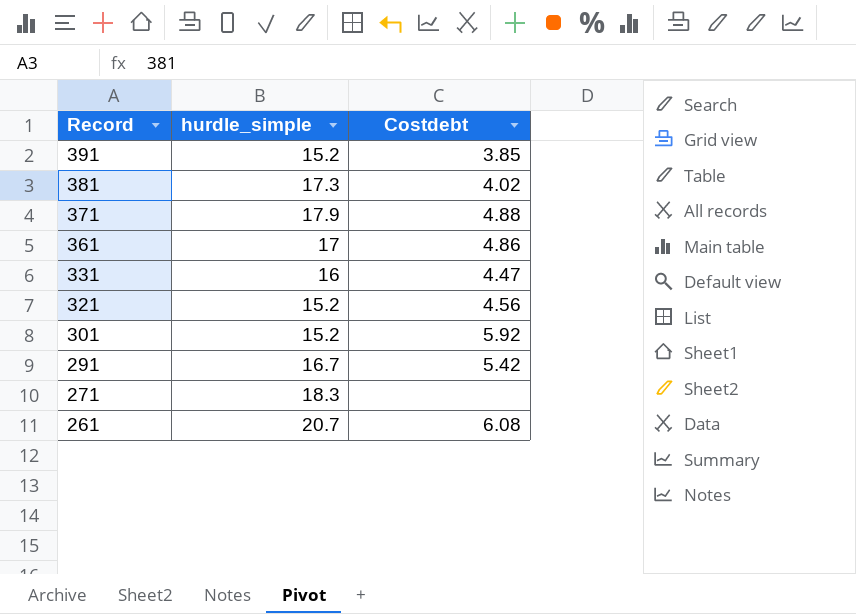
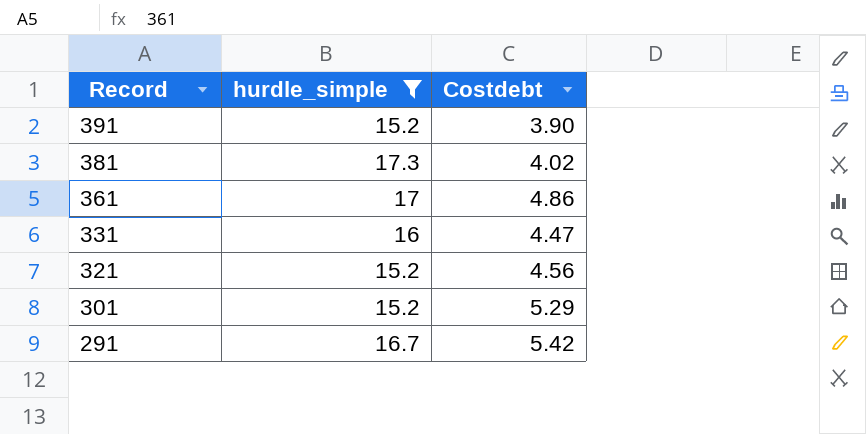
filter: none -> hurdle_simple <= 17.3
391 | Costdebt: 3.85 -> 3.90
301 | Costdebt: 5.92 -> 5.29

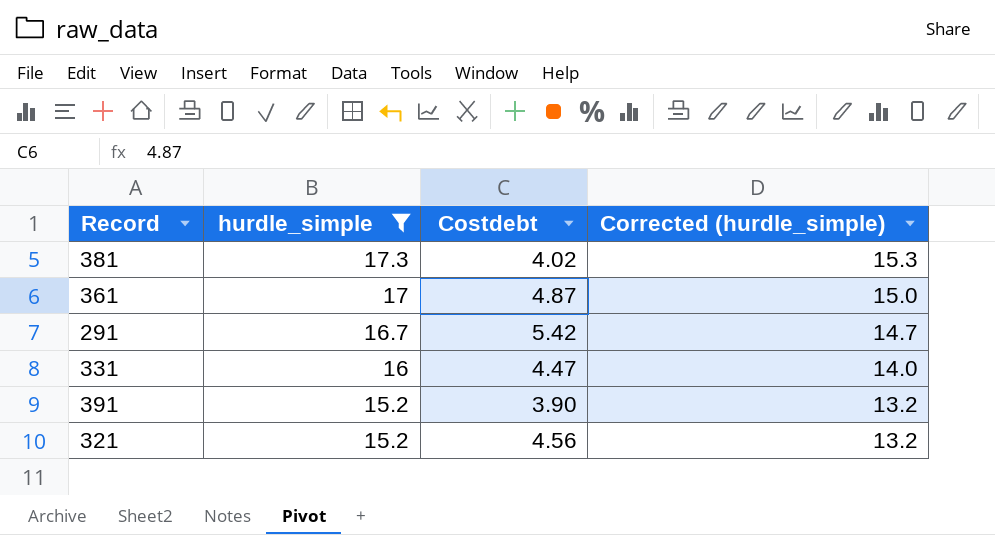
row order: Record descending -> hurdle_simple descending
column Corrected (hurdle_simple) | formula: none -> [hurdle_simple] - 2
row 301: 15.2 | 5.29 -> none
361 | Costdebt: 4.86 -> 4.87

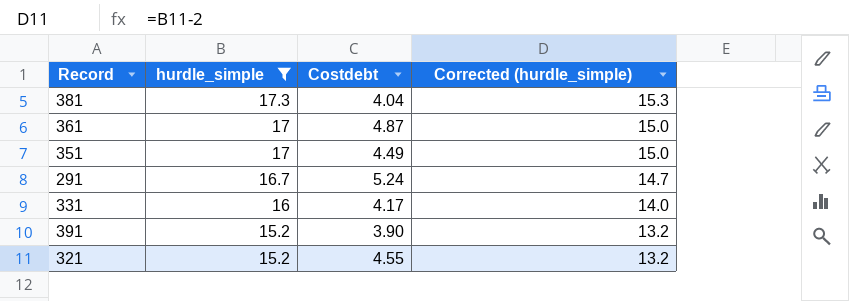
381 | Costdebt: 4.02 -> 4.04
row 351: none -> 17 | 4.49 | 15.0
291 | Costdebt: 5.42 -> 5.24
331 | Costdebt: 4.47 -> 4.17
321 | Costdebt: 4.56 -> 4.55

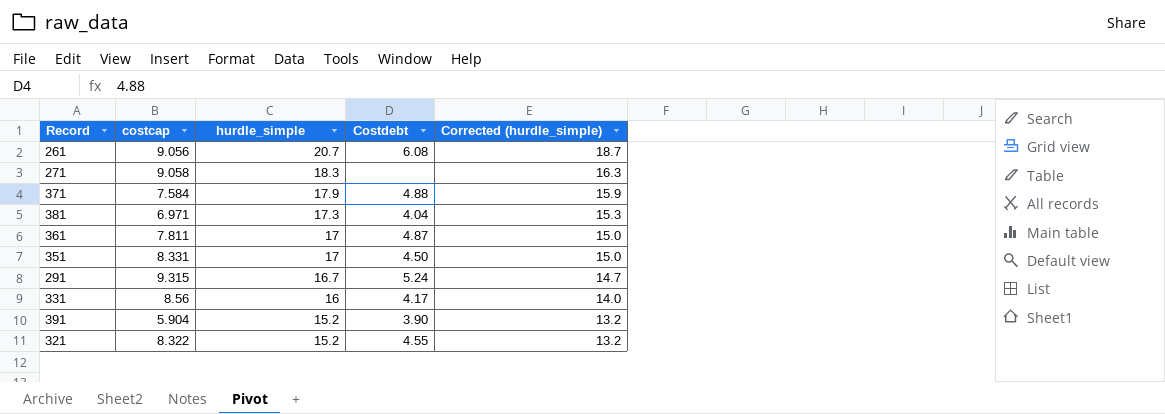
filter: hurdle_simple <= 17.3 -> none
column costcap | position: none -> 2
351 | Costdebt: 4.49 -> 4.50

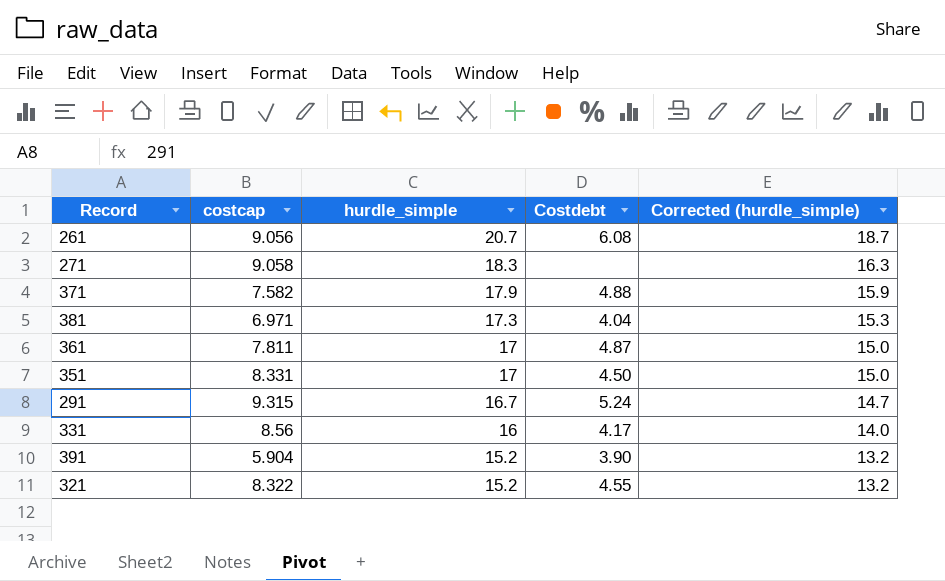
371 | costcap: 7.584 -> 7.582

